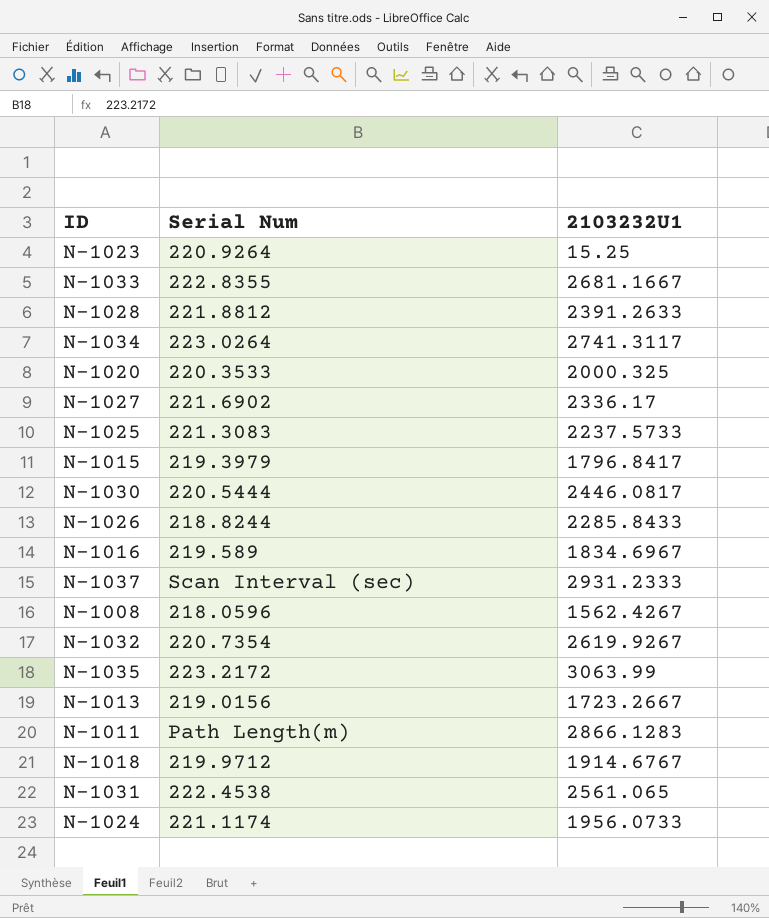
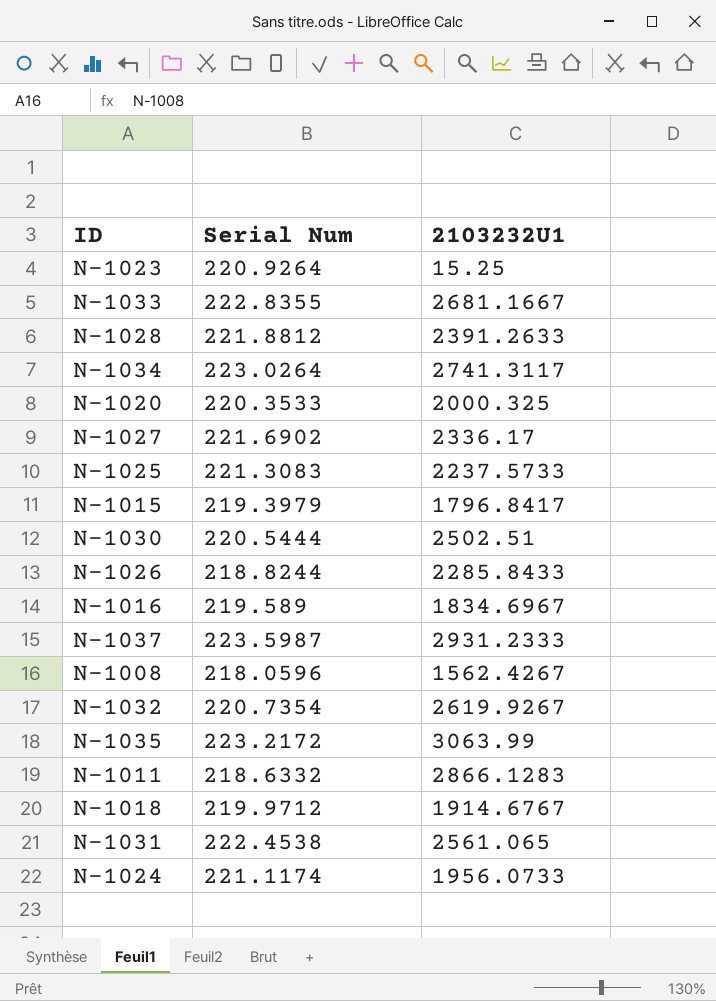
row N-1013: 219.0156 | 1723.2667 -> none
N-1030 | 2103232U1: 2446.0817 -> 2502.51
N-1037 | Serial Num: Scan Interval (sec) -> 223.5987
N-1011 | Serial Num: Path Length(m) -> 218.6332

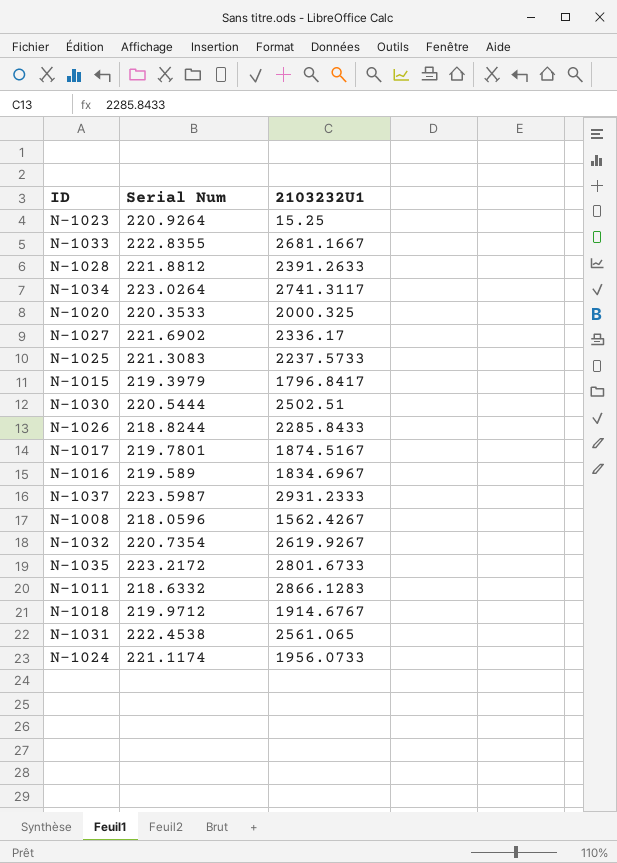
row N-1017: none -> 219.7801 | 1874.5167
N-1035 | 2103232U1: 3063.99 -> 2801.6733

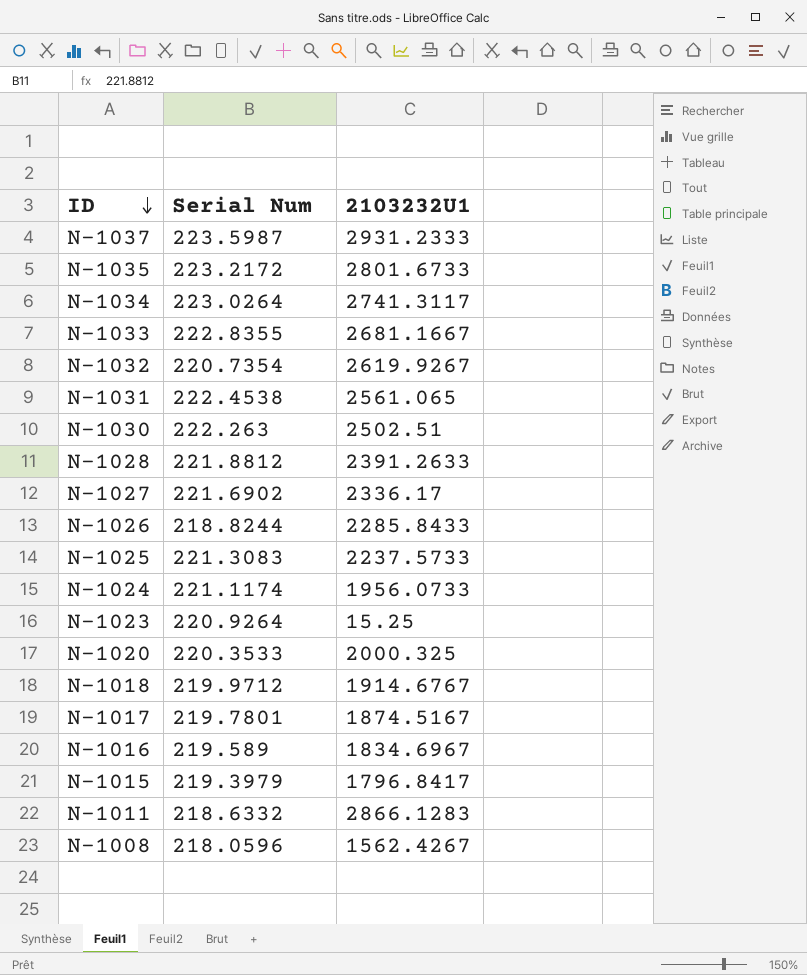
row order: none -> ID descending
N-1030 | Serial Num: 220.5444 -> 222.263

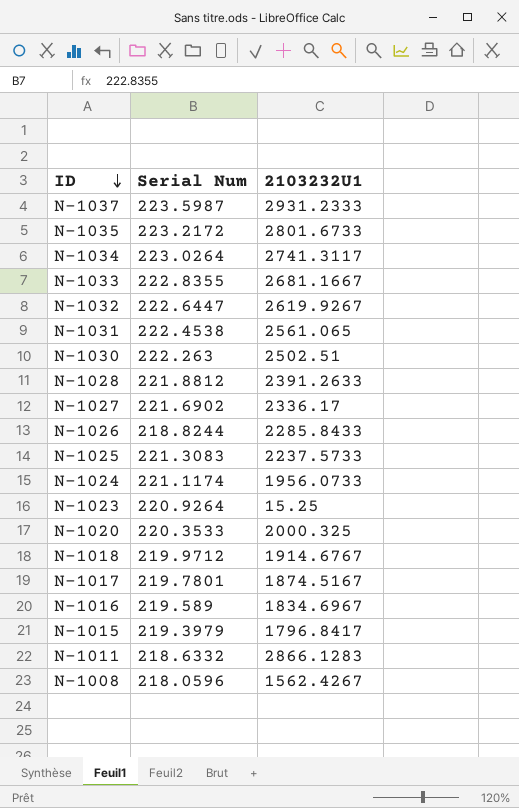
N-1032 | Serial Num: 220.7354 -> 222.6447

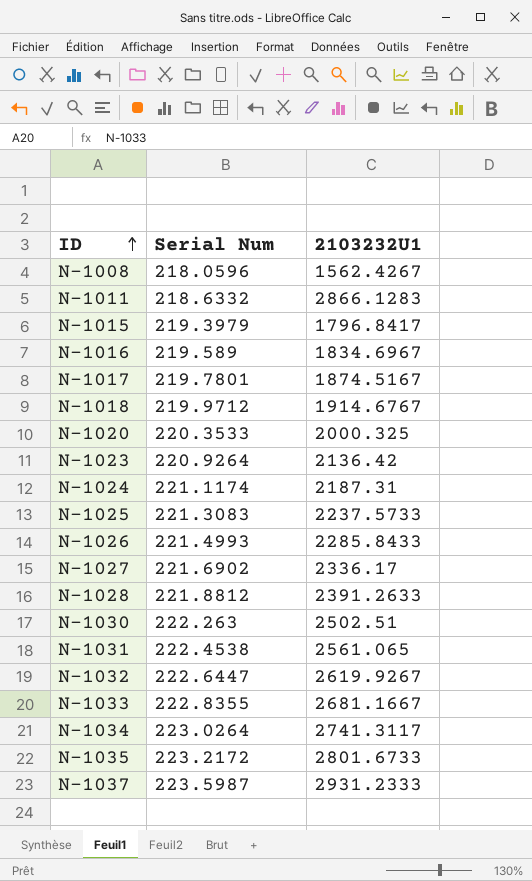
row order: ID descending -> ID ascending
N-1023 | 2103232U1: 15.25 -> 2136.42
N-1024 | 2103232U1: 1956.0733 -> 2187.31
N-1026 | Serial Num: 218.8244 -> 221.4993

